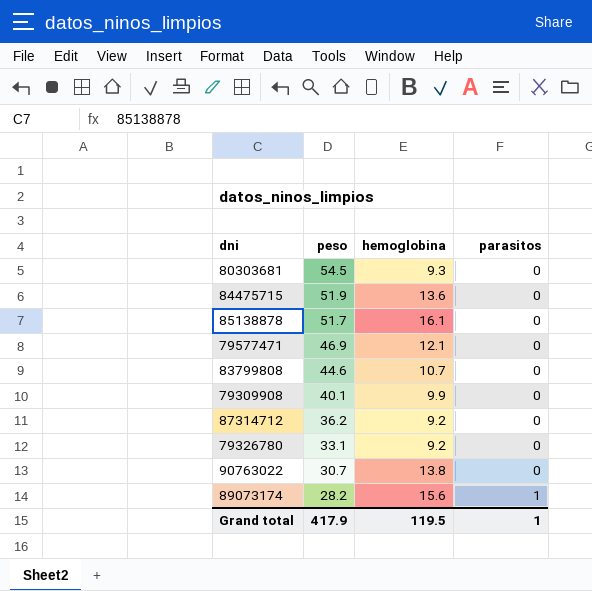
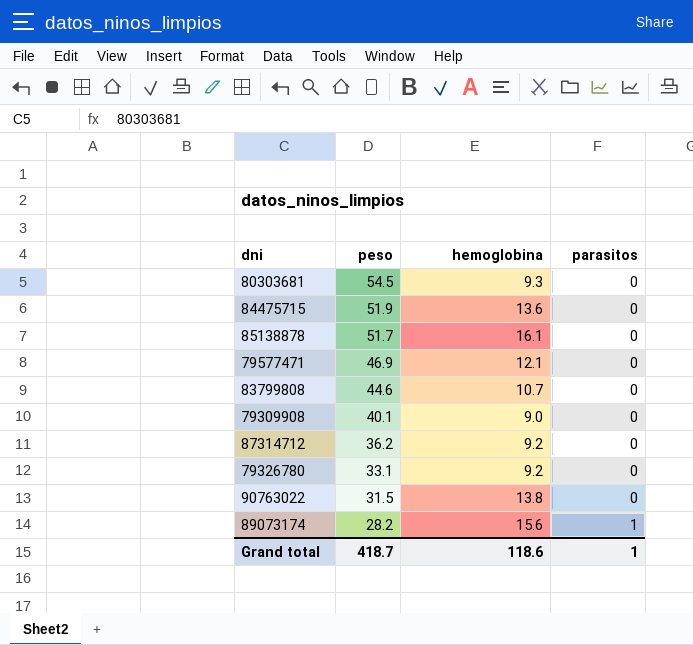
79309908 | hemoglobina: 9.9 -> 9.0
90763022 | peso: 30.7 -> 31.5
Grand total | peso: 417.9 -> 418.7
Grand total | hemoglobina: 119.5 -> 118.6

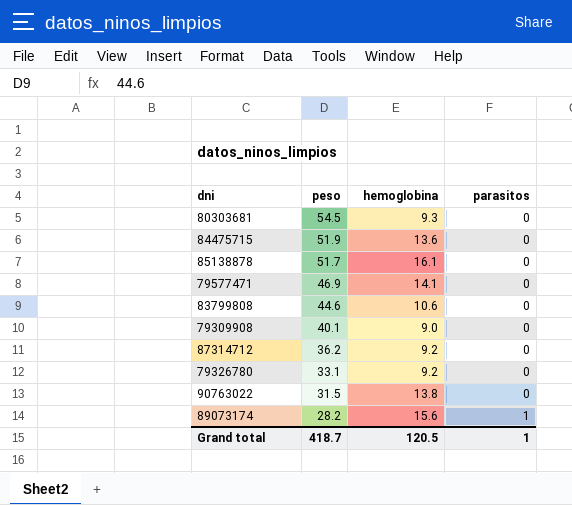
79577471 | hemoglobina: 12.1 -> 14.1
83799808 | hemoglobina: 10.7 -> 10.6
Grand total | hemoglobina: 118.6 -> 120.5

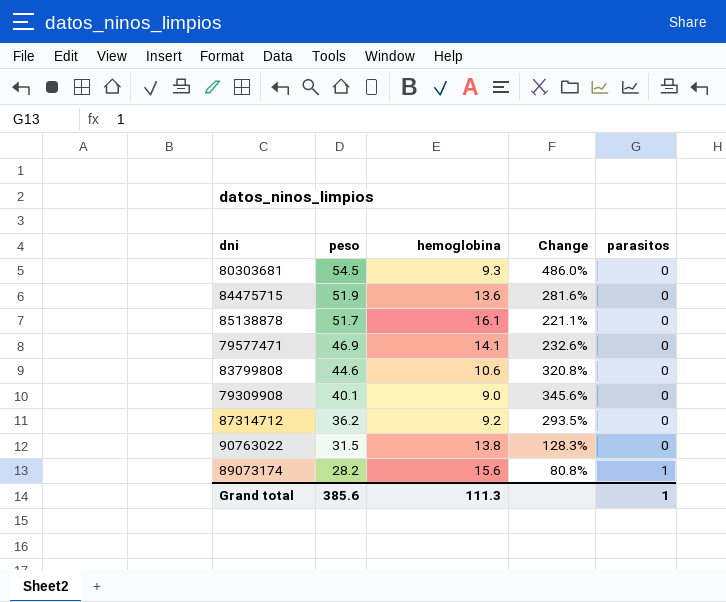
column Change | formula: none -> ([peso] - [hemoglobina]) / [hemoglobina]
row 79326780: 33.1 | 9.2 | 0 -> none
Grand total | peso: 418.7 -> 385.6
Grand total | hemoglobina: 120.5 -> 111.3

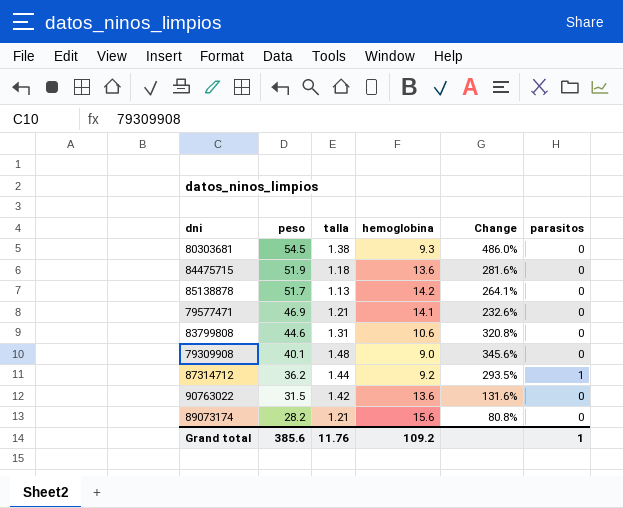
column talla | position: none -> 3
85138878 | hemoglobina: 16.1 -> 14.2
85138878 | Change: 221.1% -> 264.1%
87314712 | parasitos: 0 -> 1
90763022 | hemoglobina: 13.8 -> 13.6
90763022 | Change: 128.3% -> 131.6%
89073174 | parasitos: 1 -> 0
Grand total | hemoglobina: 111.3 -> 109.2

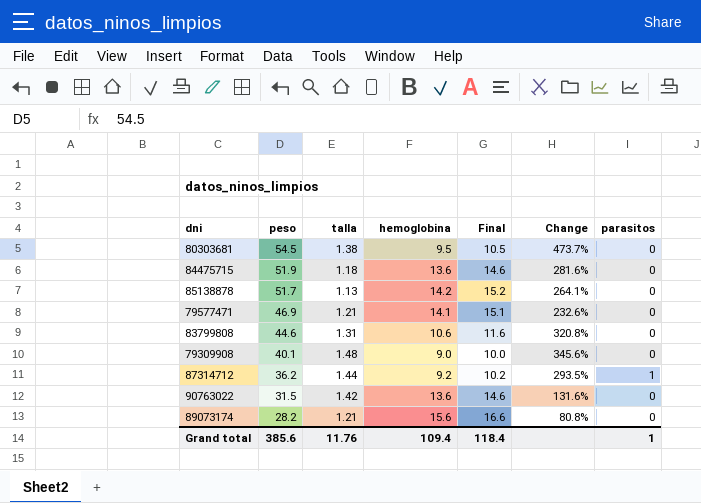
column Final | formula: none -> [hemoglobina] + 1
80303681 | hemoglobina: 9.3 -> 9.5
80303681 | Change: 486.0% -> 473.7%
Grand total | hemoglobina: 109.2 -> 109.4

